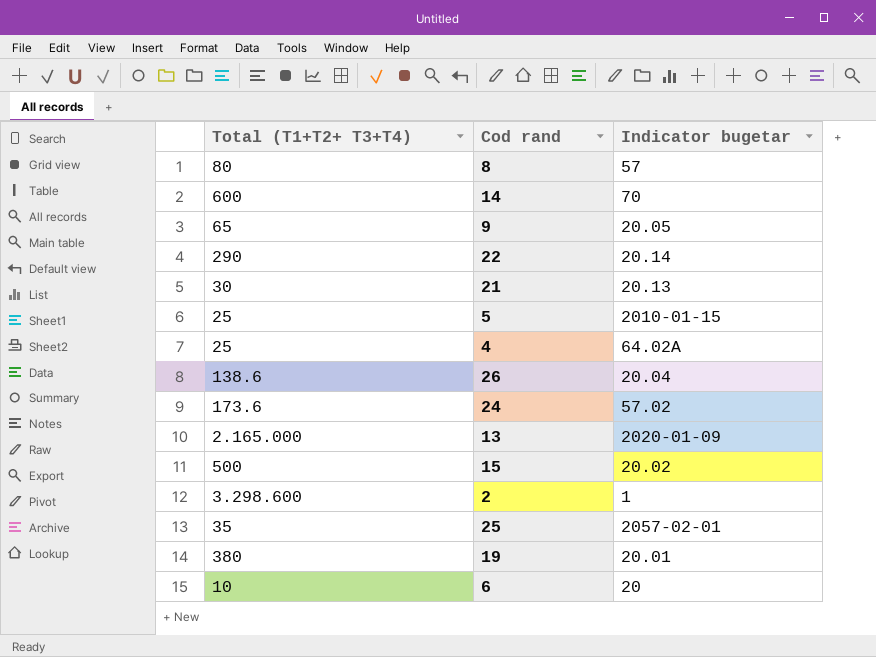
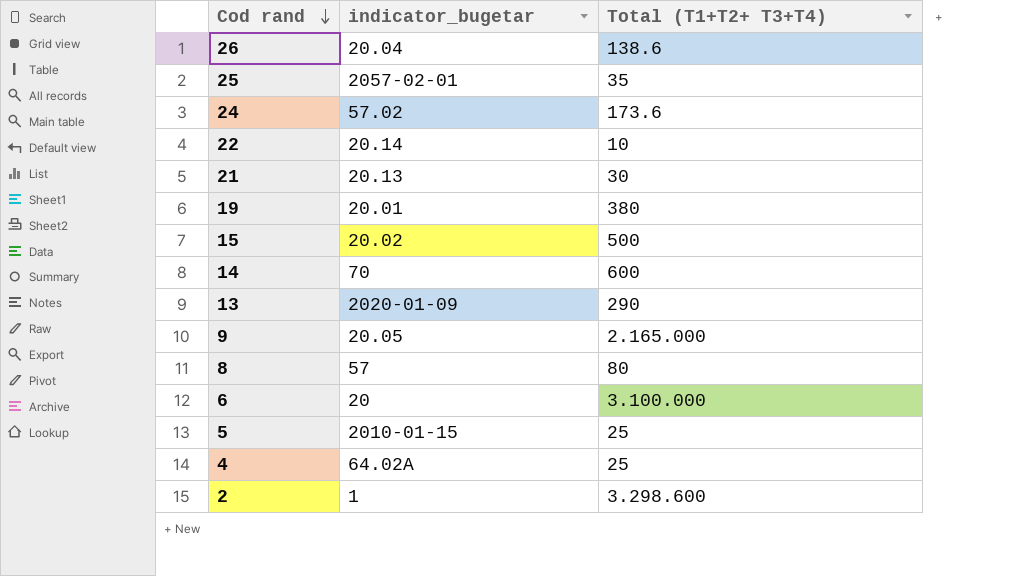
row order: none -> Cod rand descending
column name: Indicator bugetar -> indicator_bugetar
column Total (T1+T2+ T3+T4) | position: 1 -> 3
22 | Total (T1+T2+ T3+T4): 290 -> 10
13 | Total (T1+T2+ T3+T4): 2.165.000 -> 290
9 | Total (T1+T2+ T3+T4): 65 -> 2.165.000
6 | Total (T1+T2+ T3+T4): 10 -> 3.100.000

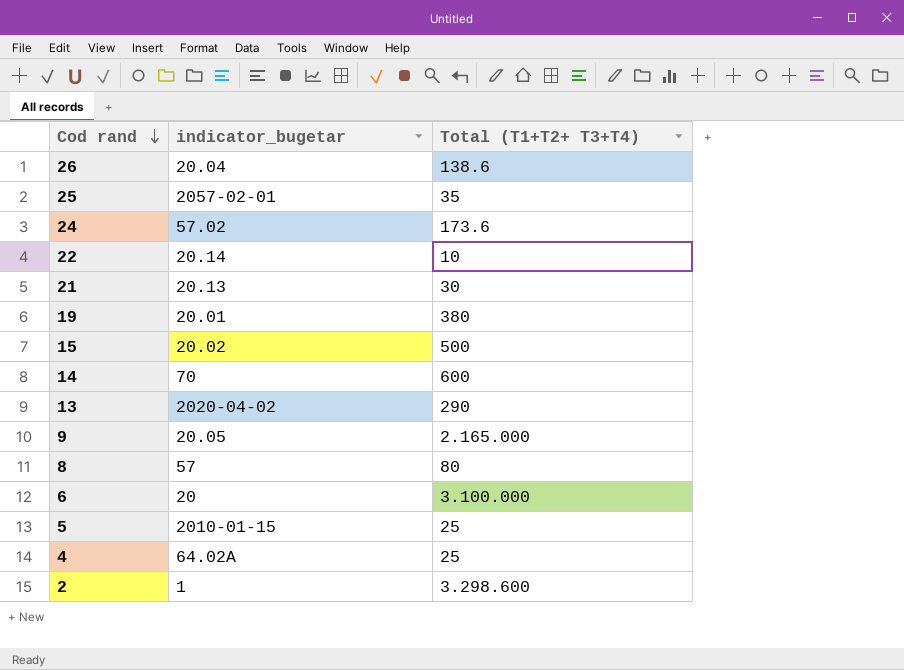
13 | indicator_bugetar: 2020-01-09 -> 2020-04-02

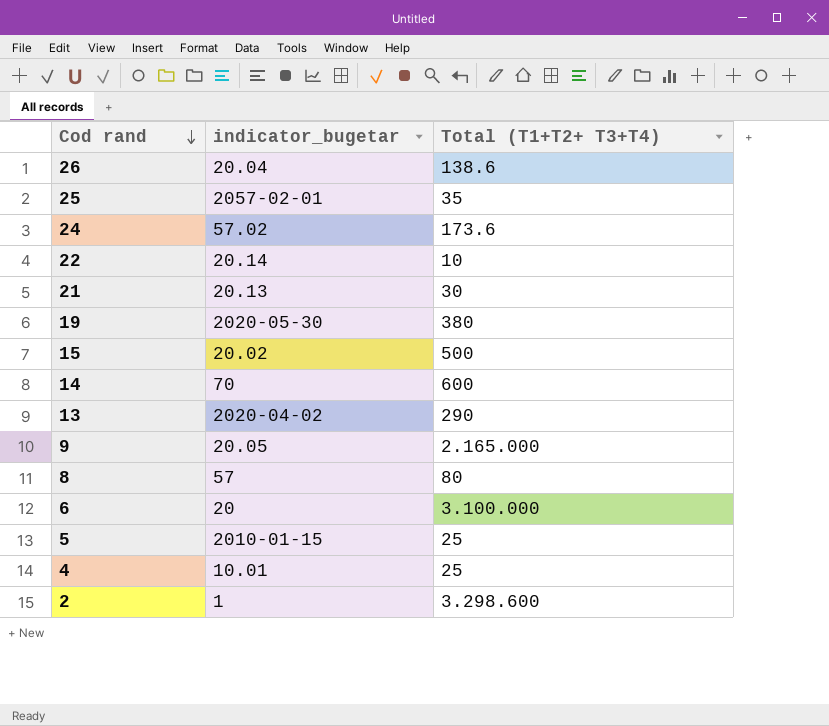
19 | indicator_bugetar: 20.01 -> 2020-05-30
4 | indicator_bugetar: 64.02A -> 10.01

